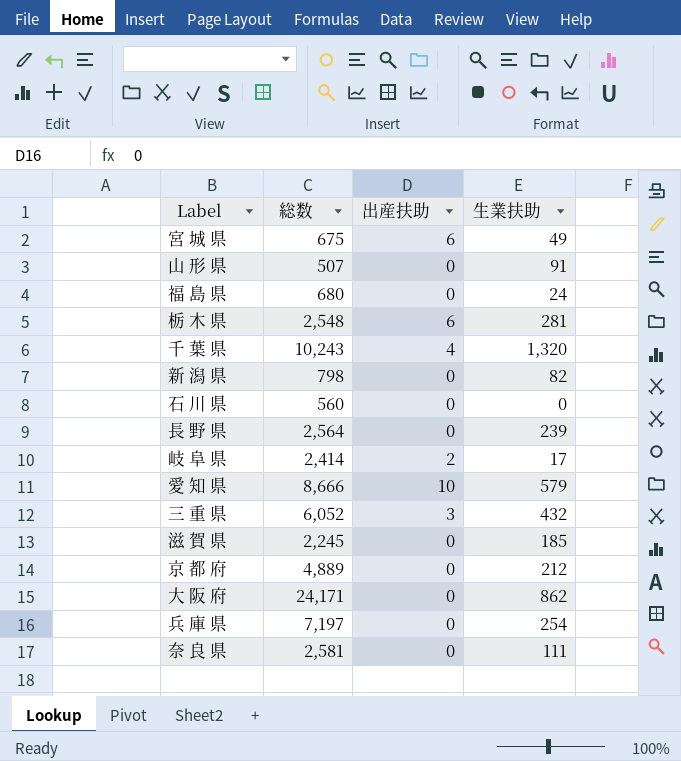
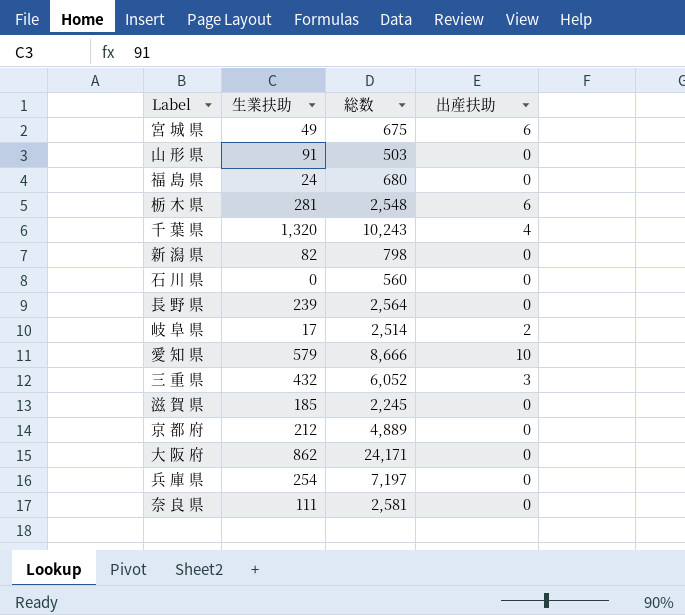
column 生業扶助 | position: 4 -> 2
山 形 県 | 総数: 507 -> 503
岐 阜 県 | 総数: 2,414 -> 2,514

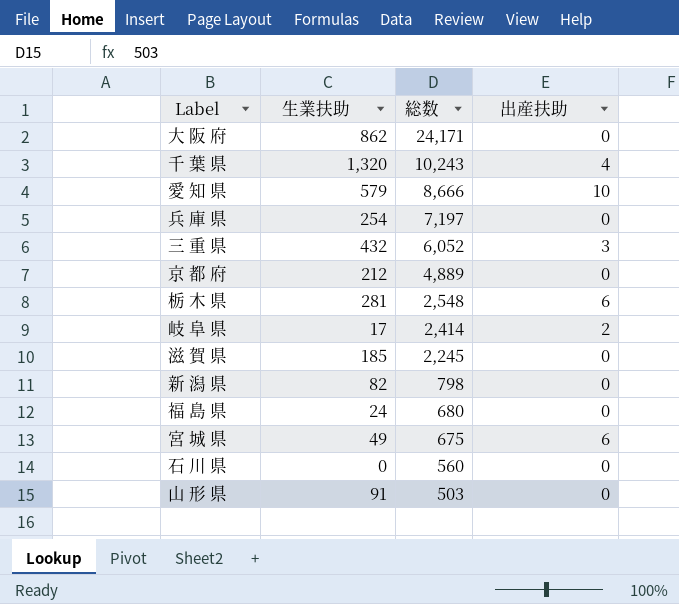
row order: none -> 総数 descending
row 長 野 県: 239 | 2,564 | 0 -> none
row 奈 良 県: 111 | 2,581 | 0 -> none
岐 阜 県 | 総数: 2,514 -> 2,414

